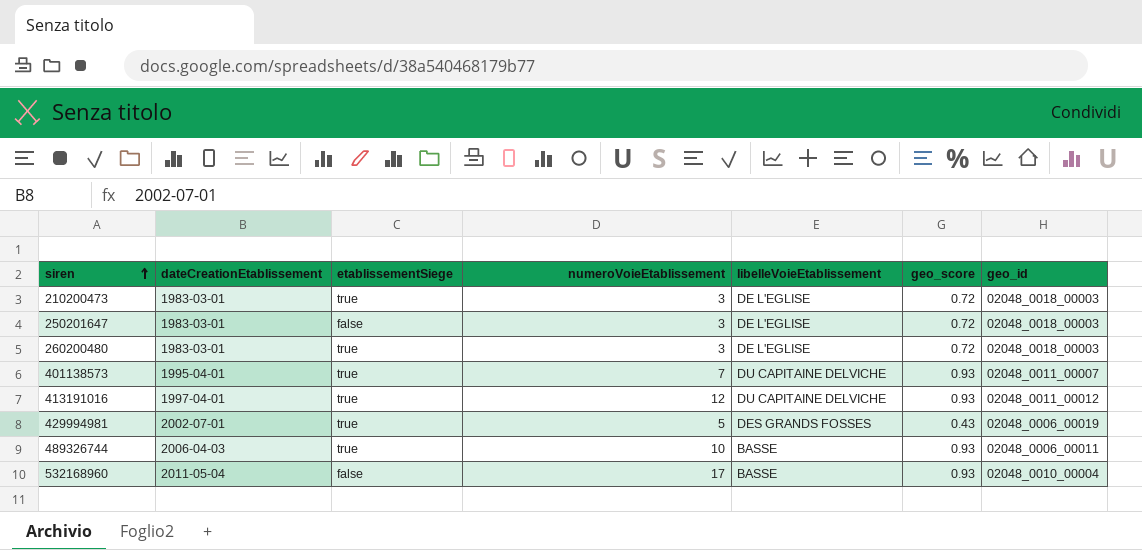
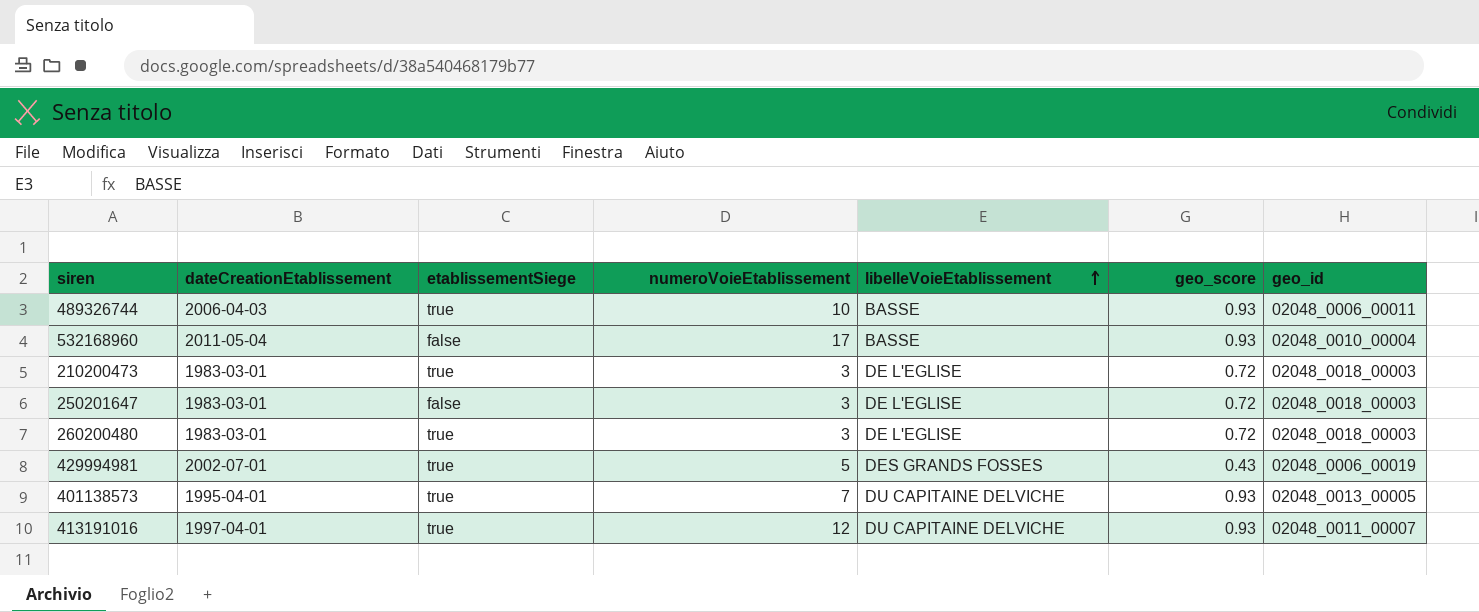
row order: siren ascending -> libelleVoieEtablissement ascending
401138573 | geo_id: 02048_0011_00007 -> 02048_0013_00005
413191016 | geo_id: 02048_0011_00012 -> 02048_0011_00007

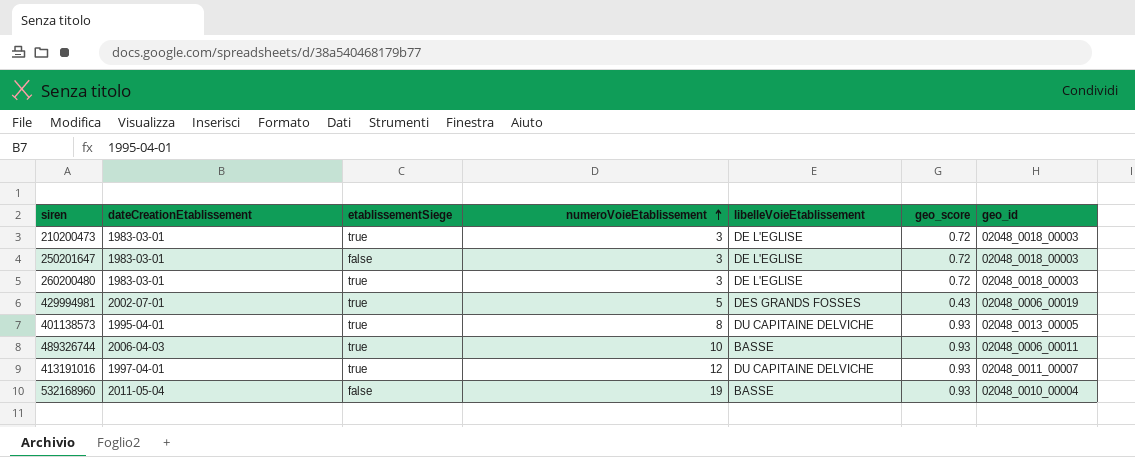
row order: libelleVoieEtablissement ascending -> numeroVoieEtablissement ascending
401138573 | numeroVoieEtablissement: 7 -> 8
532168960 | numeroVoieEtablissement: 17 -> 19

